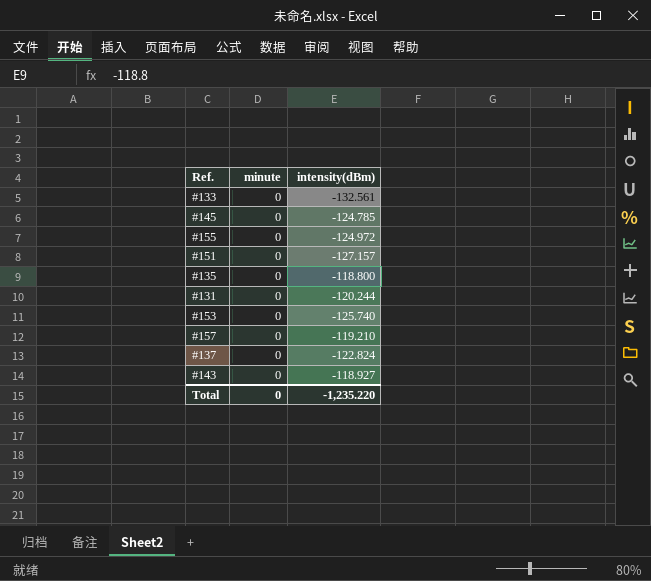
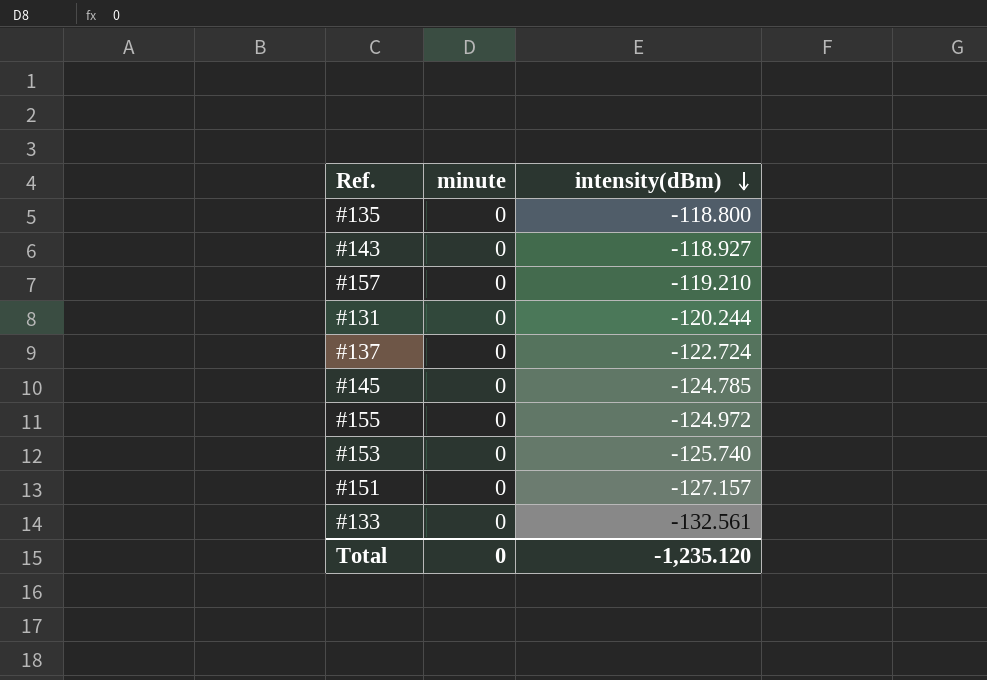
row order: none -> intensity(dBm) descending
#137 | intensity(dBm): -122.824 -> -122.724
Total | intensity(dBm): -1,235.220 -> -1,235.120

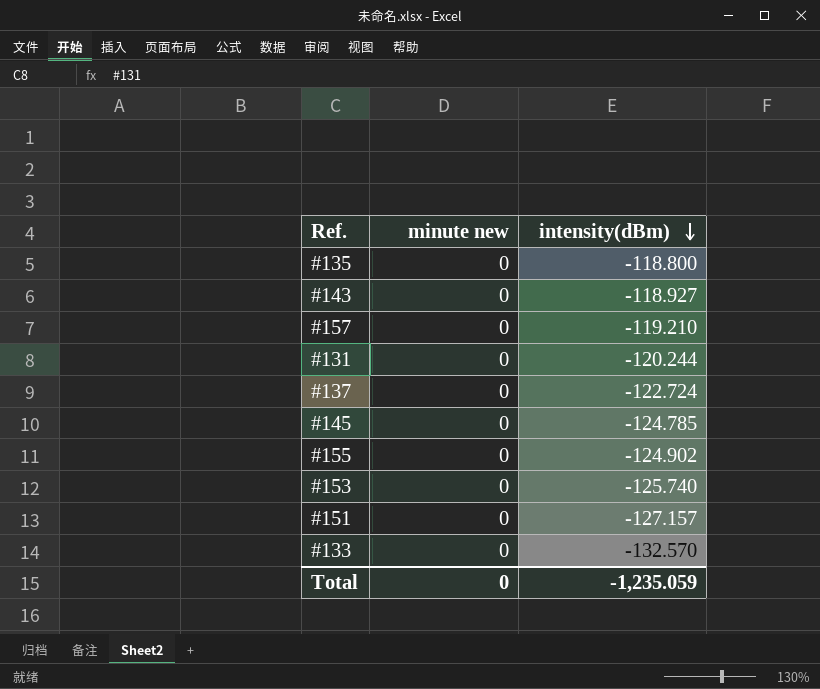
column name: minute -> minute new
#155 | intensity(dBm): -124.972 -> -124.902
#133 | intensity(dBm): -132.561 -> -132.570
Total | intensity(dBm): -1,235.120 -> -1,235.059

